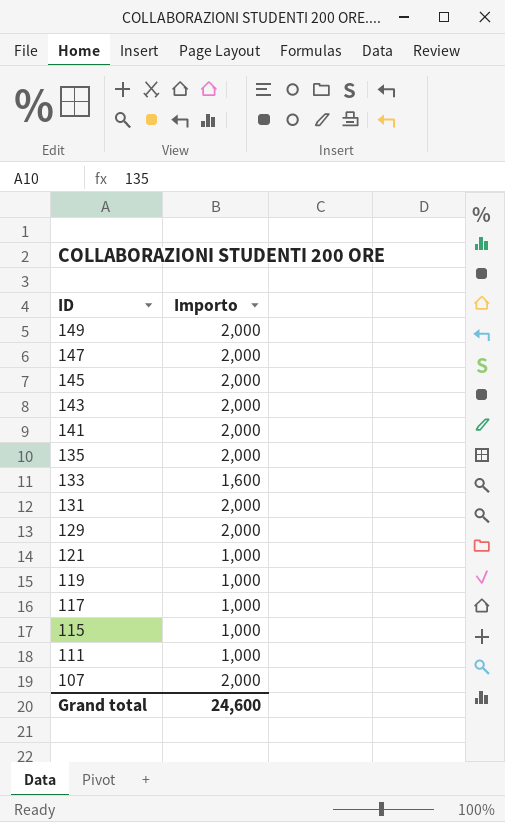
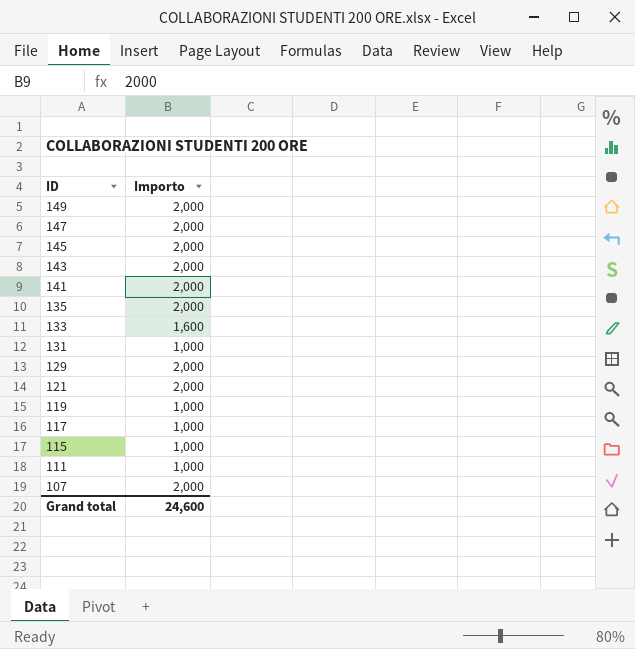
131 | Importo: 2,000 -> 1,000
121 | Importo: 1,000 -> 2,000

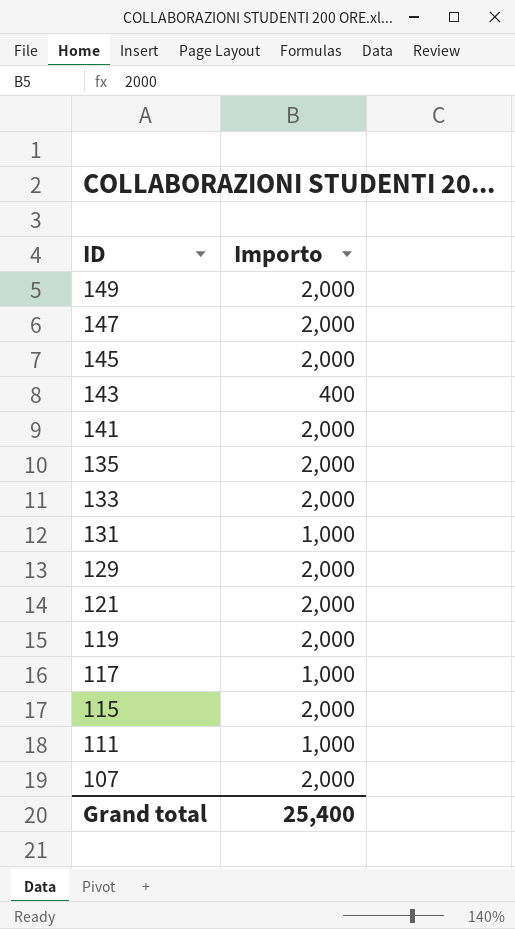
143 | Importo: 2,000 -> 400
133 | Importo: 1,600 -> 2,000
119 | Importo: 1,000 -> 2,000
115 | Importo: 1,000 -> 2,000
Grand total | Importo: 24,600 -> 25,400

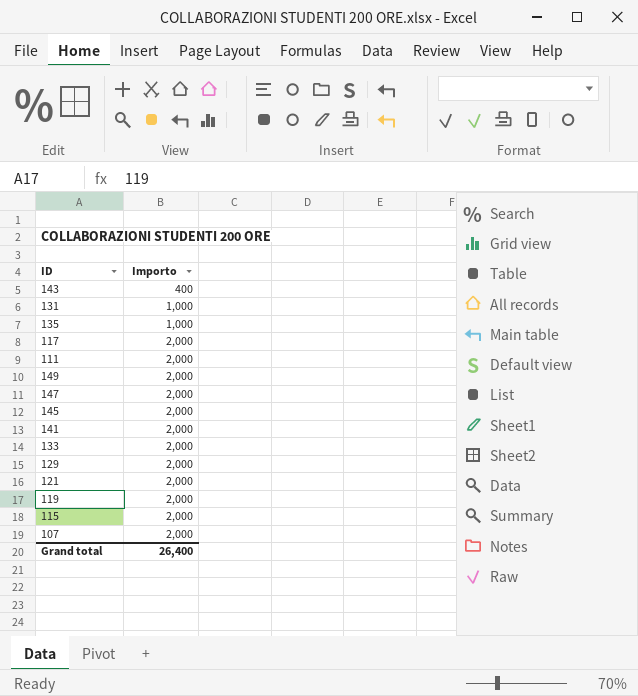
row order: ID descending -> Importo ascending
135 | Importo: 2,000 -> 1,000
117 | Importo: 1,000 -> 2,000
111 | Importo: 1,000 -> 2,000
Grand total | Importo: 25,400 -> 26,400

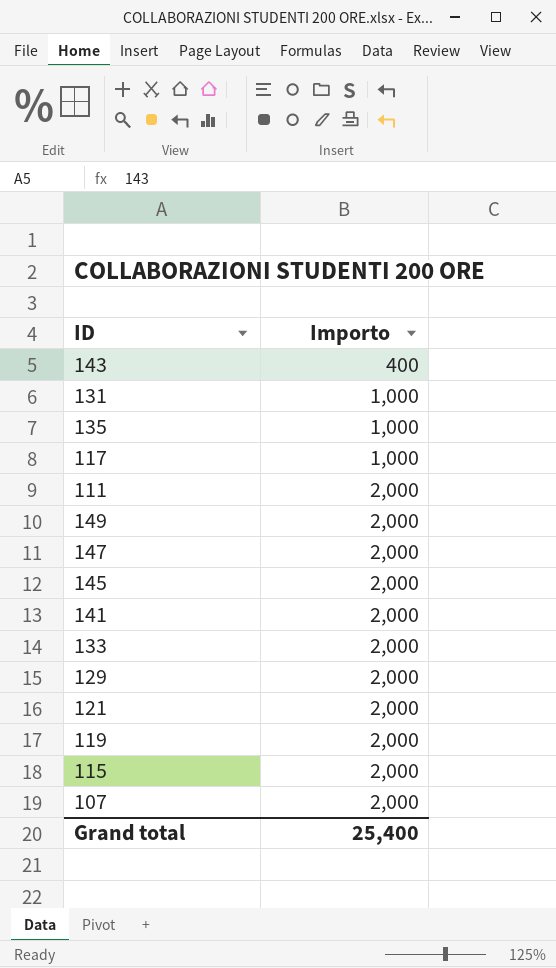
117 | Importo: 2,000 -> 1,000
Grand total | Importo: 26,400 -> 25,400

